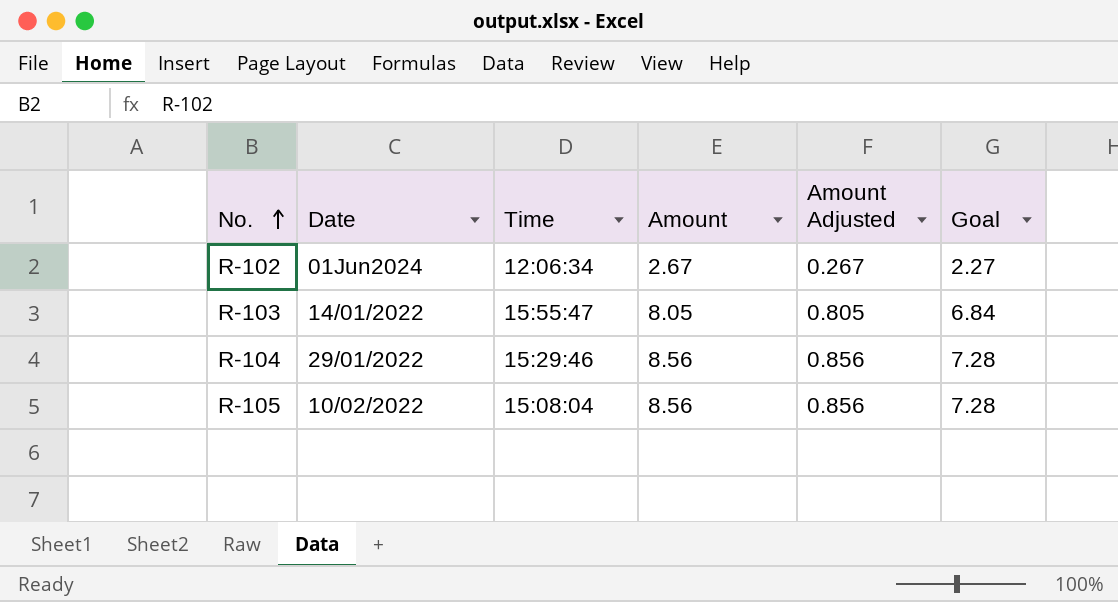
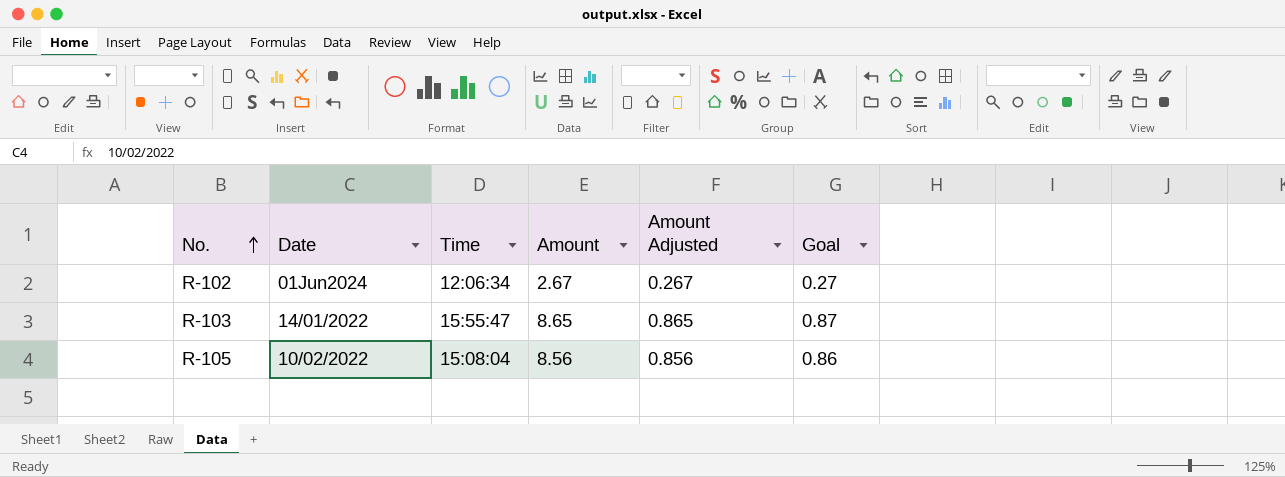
column Goal | formula: [Amount] * 0.85 -> [Amount] * 0.1
row R-104: 29/01/2022 | 15:29:46 | 8.56 | 0.856 | 7.28 -> none
R-103 | Amount: 8.05 -> 8.65
R-103 | Amount Adjusted: 0.805 -> 0.865

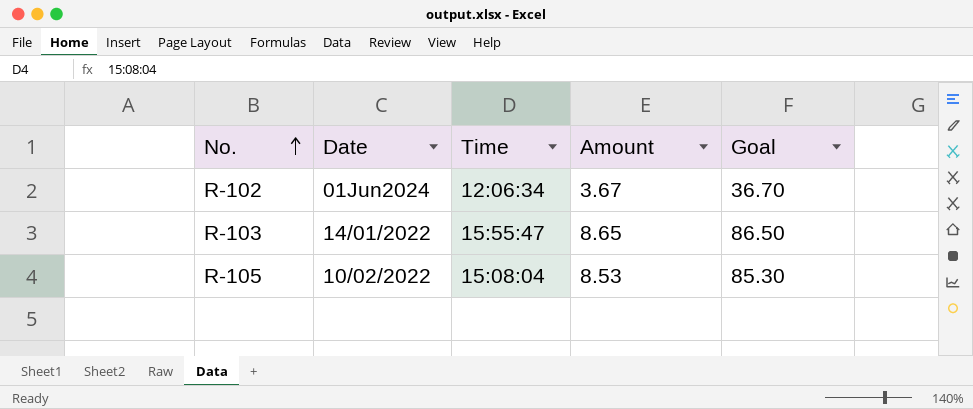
column Amount Adjusted | formula: [Amount] * 0.1 -> none
column Goal | formula: [Amount] * 0.1 -> [Amount] * 10
R-102 | Amount: 2.67 -> 3.67
R-105 | Amount: 8.56 -> 8.53

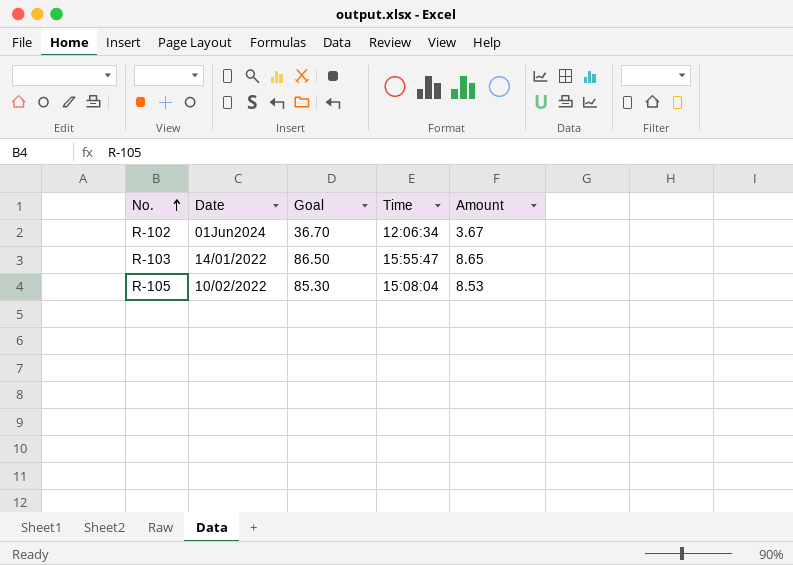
column Goal | position: 5 -> 3

